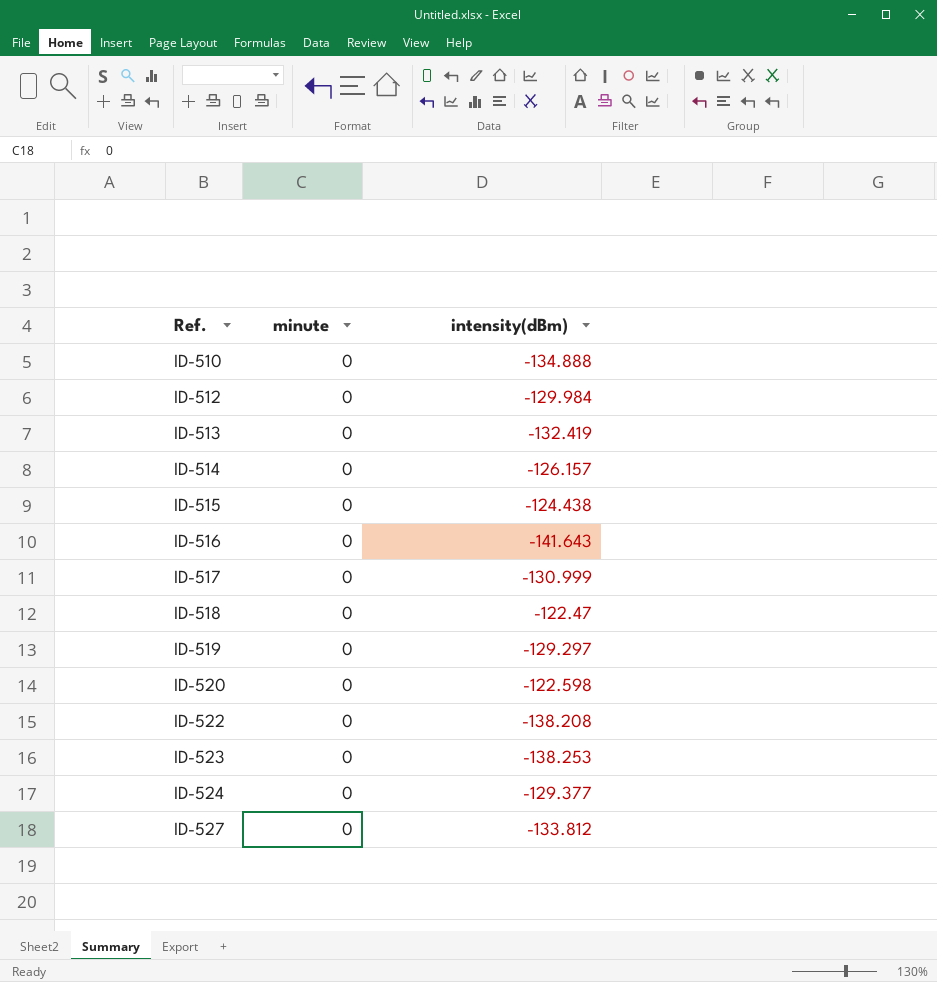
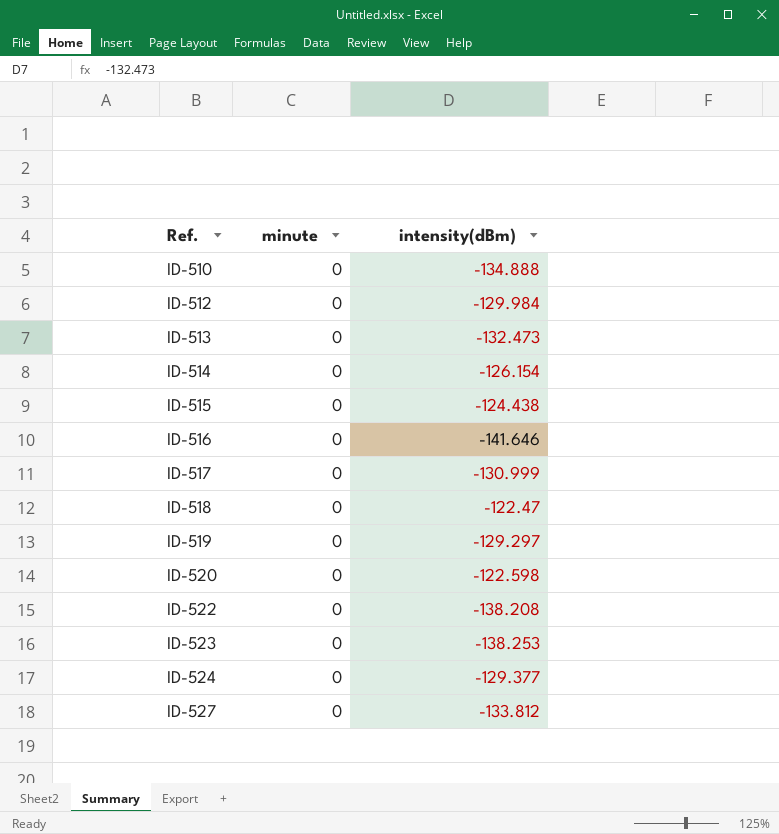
ID-513 | intensity(dBm): -132.419 -> -132.473
ID-514 | intensity(dBm): -126.157 -> -126.154
ID-516 | intensity(dBm): -141.643 -> -141.646

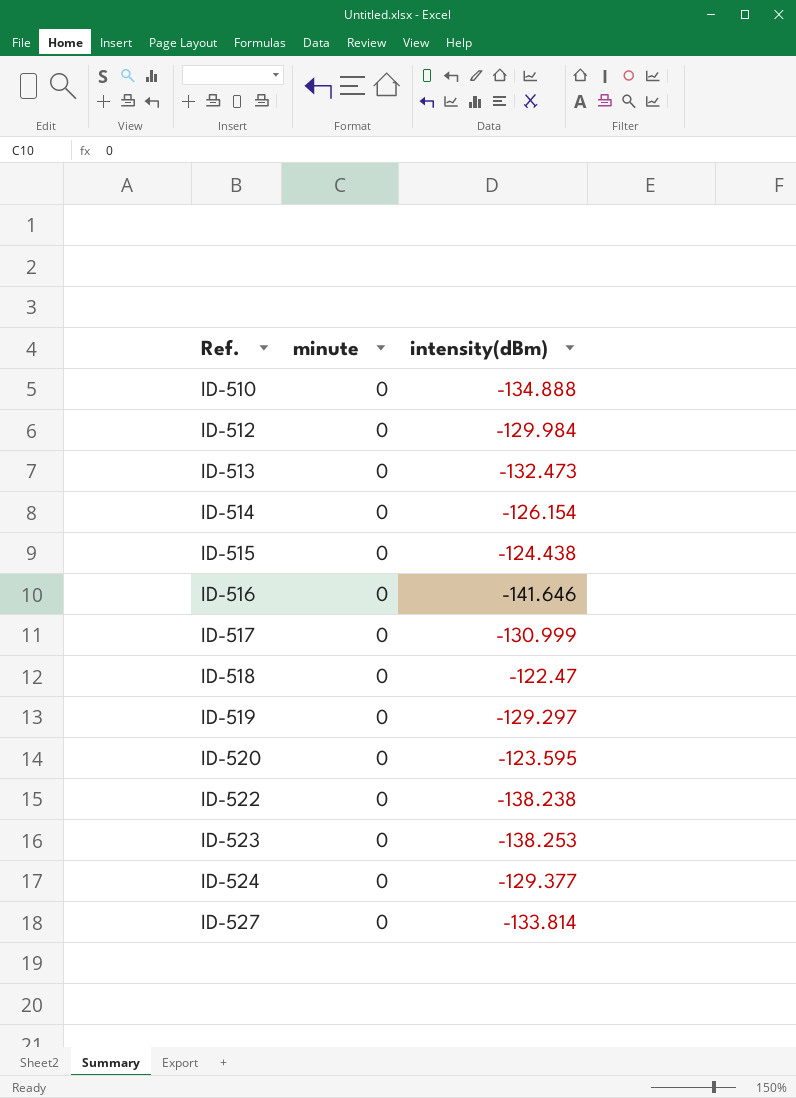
ID-520 | intensity(dBm): -122.598 -> -123.595
ID-522 | intensity(dBm): -138.208 -> -138.238
ID-527 | intensity(dBm): -133.812 -> -133.814

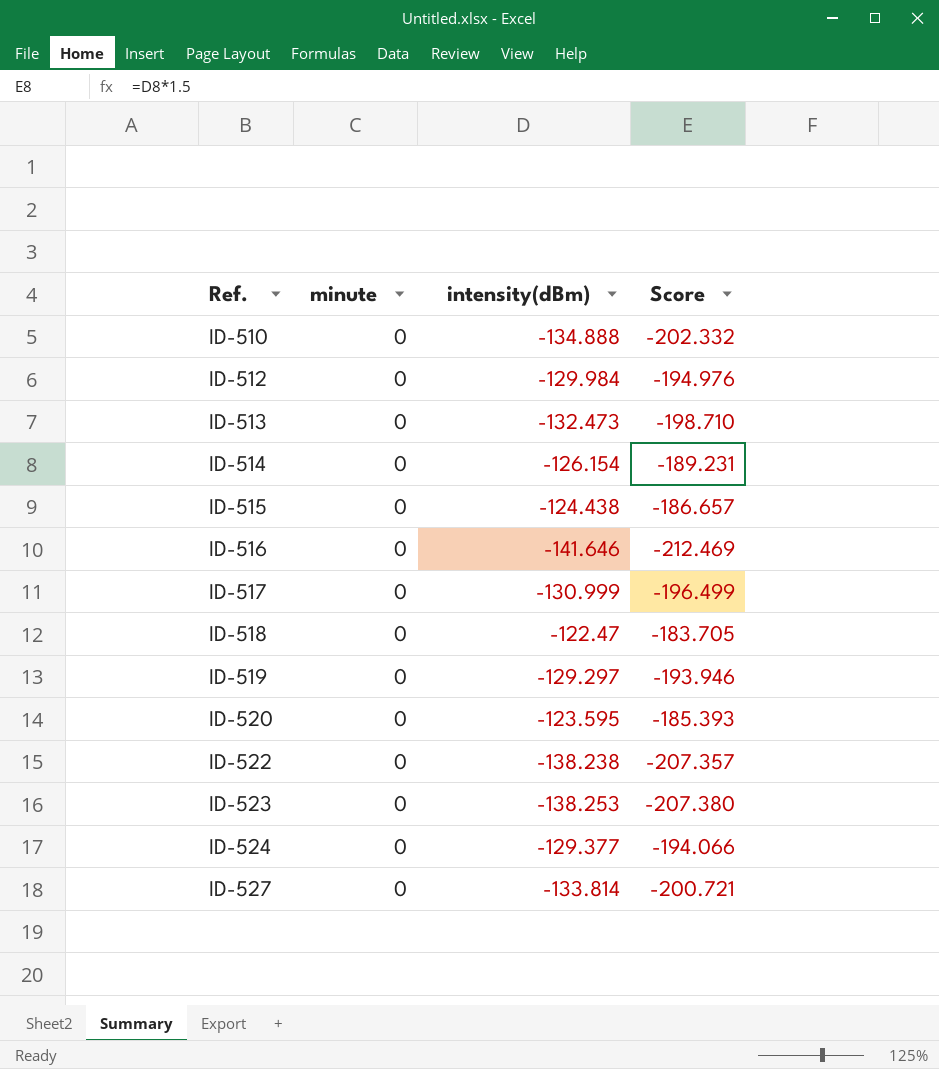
column Score | formula: none -> [intensity(dBm)] * 1.5

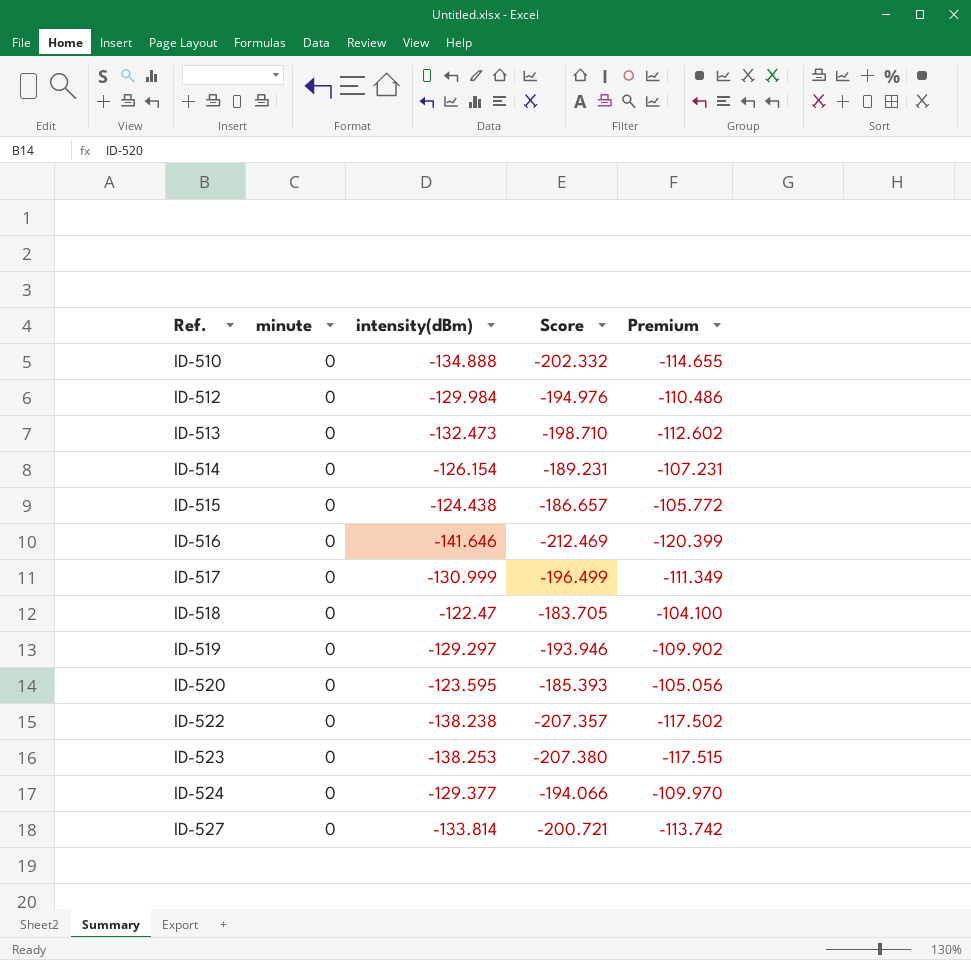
column Premium | formula: none -> [intensity(dBm)] * 0.85

